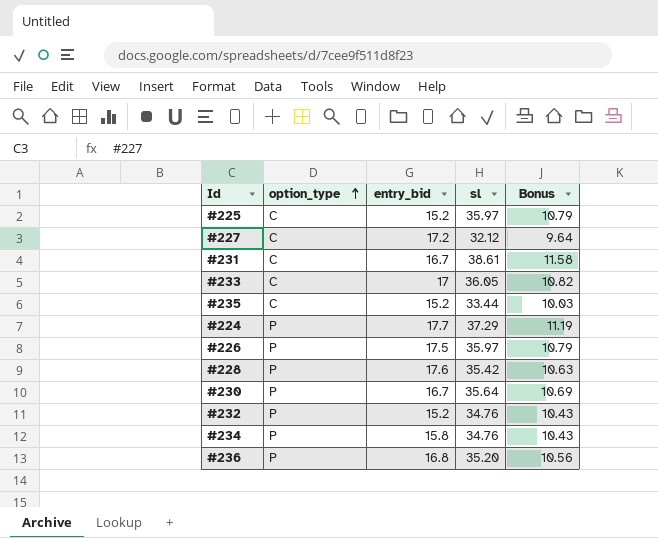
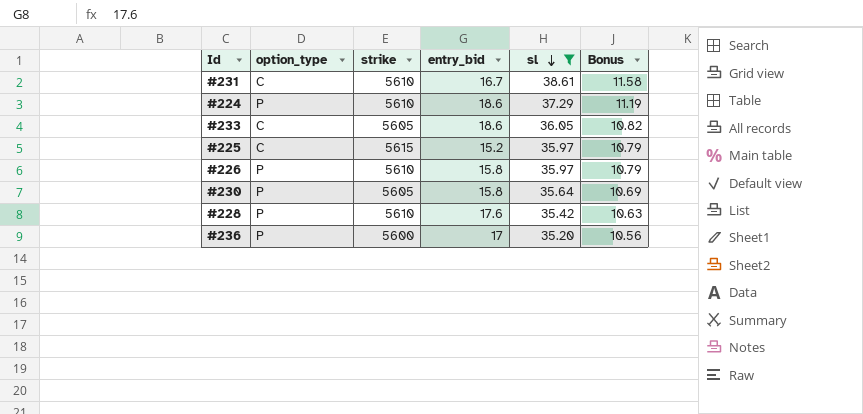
filter: none -> sl >= 35.20
row order: option_type ascending -> sl descending
column strike | position: none -> 3
#224 | entry_bid: 17.7 -> 18.6
#233 | entry_bid: 17 -> 18.6
#226 | entry_bid: 17.5 -> 15.8
#230 | entry_bid: 16.7 -> 15.8
#236 | entry_bid: 16.8 -> 17

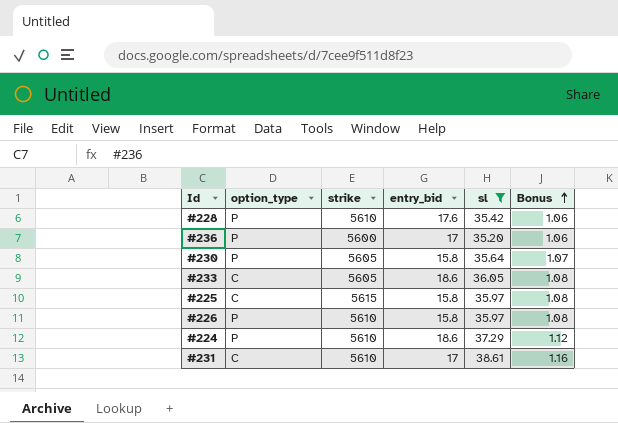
row order: sl descending -> Bonus ascending
column Bonus | formula: [sl] * 0.3 -> [sl] * 0.03
#225 | entry_bid: 15.2 -> 15.8
#231 | entry_bid: 16.7 -> 17

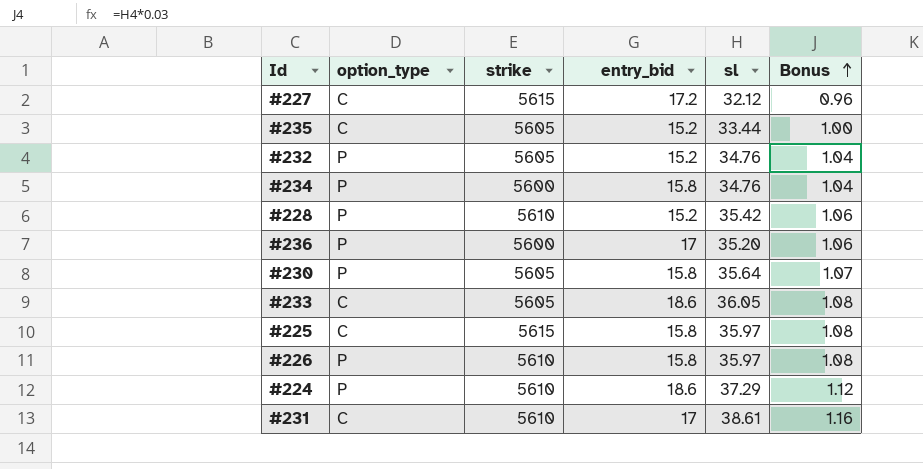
filter: sl >= 35.20 -> none
#228 | entry_bid: 17.6 -> 15.2

